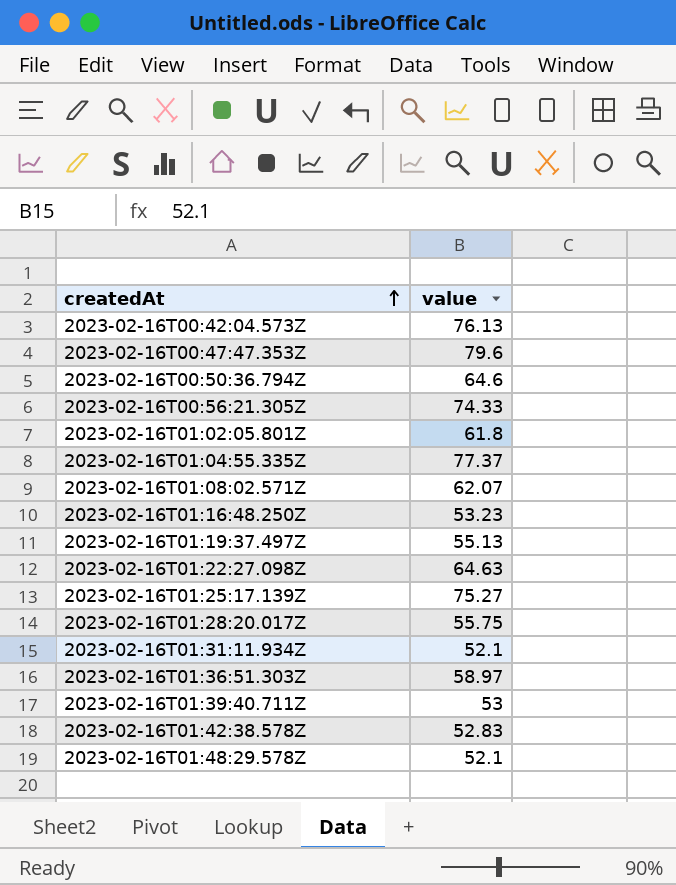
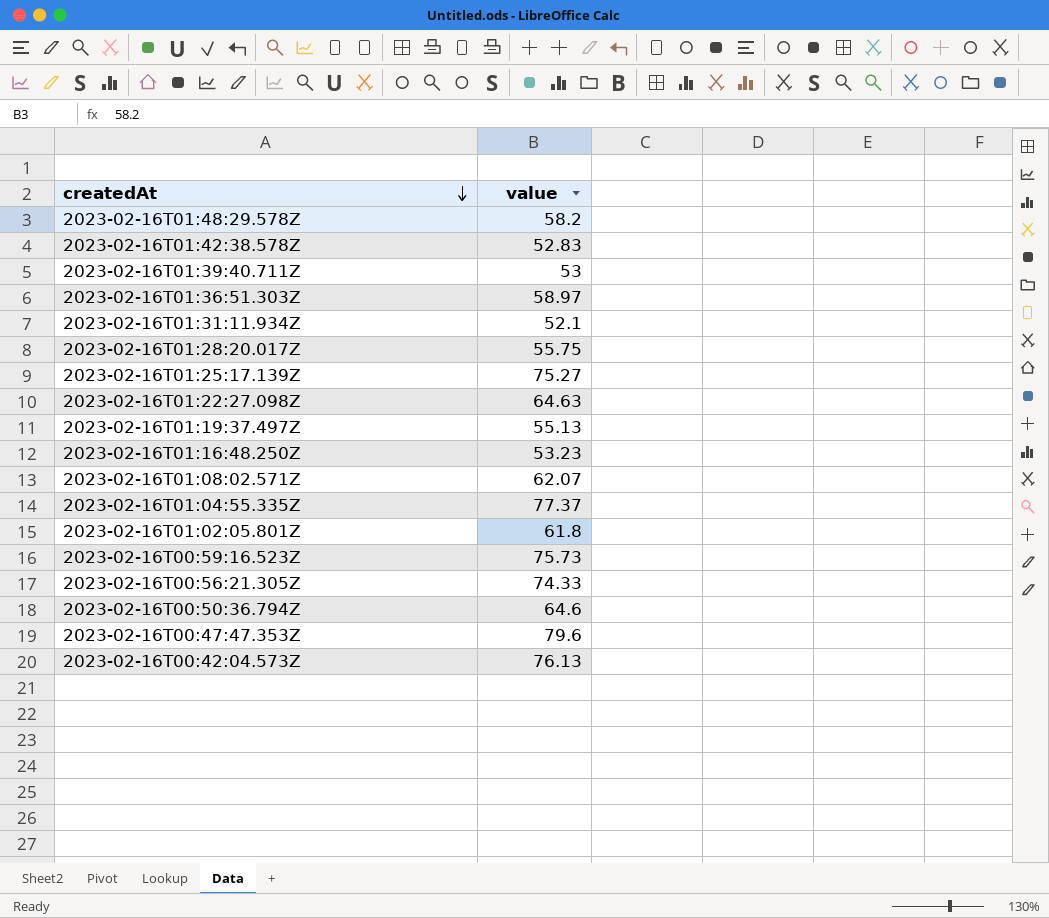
row order: createdAt ascending -> createdAt descending
2023-02-16T01:48:29.578Z | value: 52.1 -> 58.2
row 2023-02-16T00:59:16.523Z: none -> 75.73

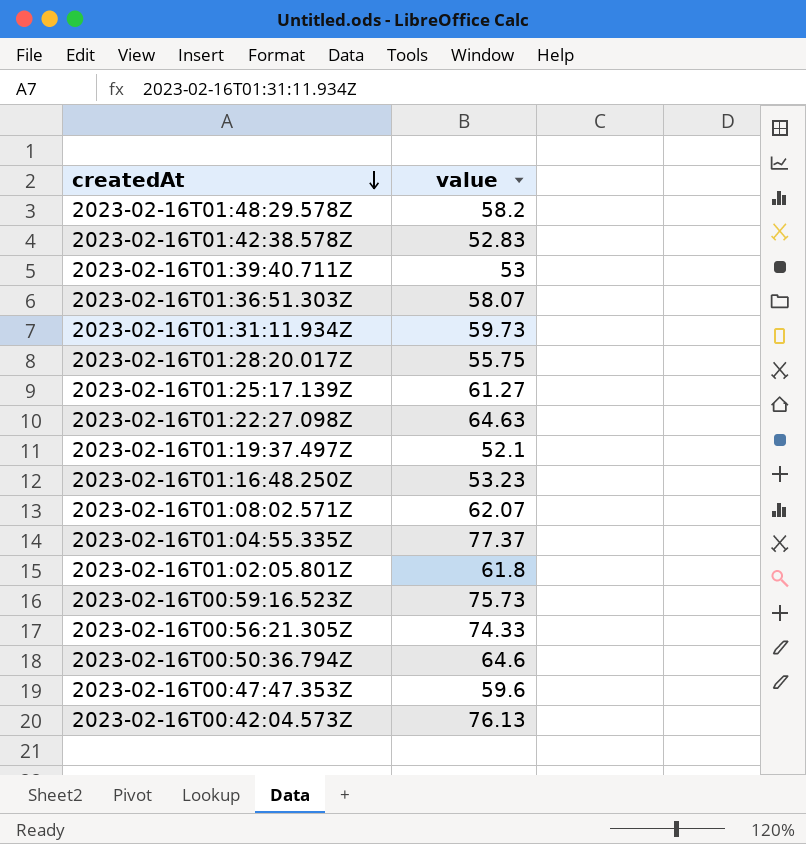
2023-02-16T01:36:51.303Z | value: 58.97 -> 58.07
2023-02-16T01:31:11.934Z | value: 52.1 -> 59.73
2023-02-16T01:25:17.139Z | value: 75.27 -> 61.27
2023-02-16T01:19:37.497Z | value: 55.13 -> 52.1
2023-02-16T00:47:47.353Z | value: 79.6 -> 59.6

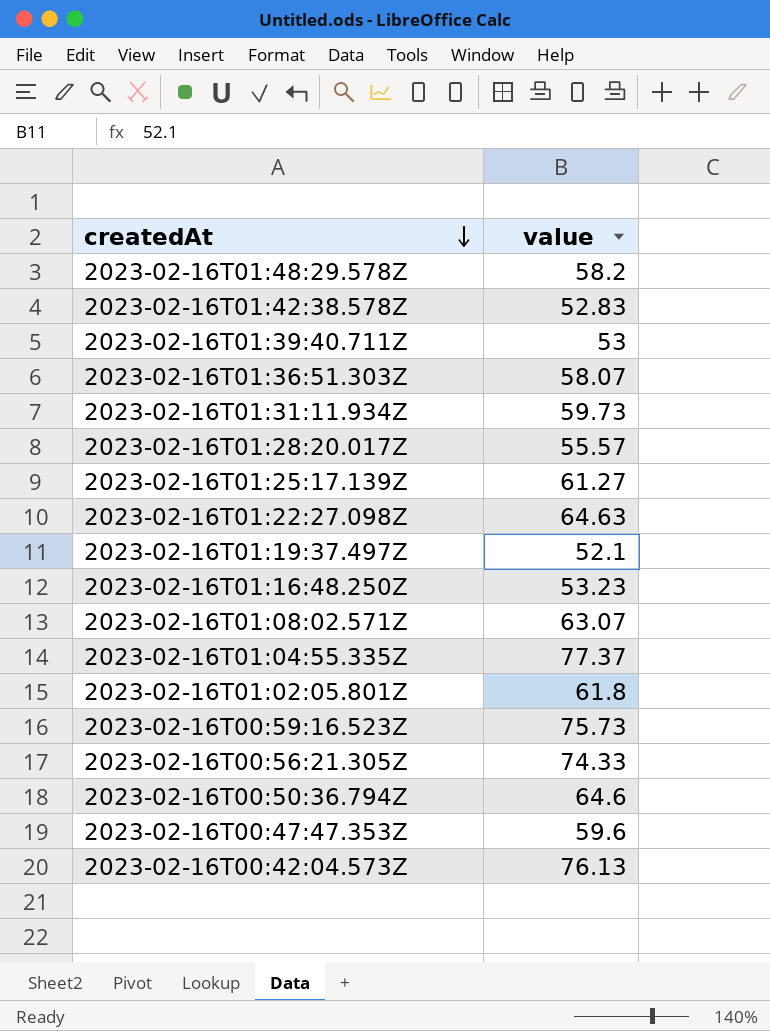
2023-02-16T01:28:20.017Z | value: 55.75 -> 55.57
2023-02-16T01:08:02.571Z | value: 62.07 -> 63.07

